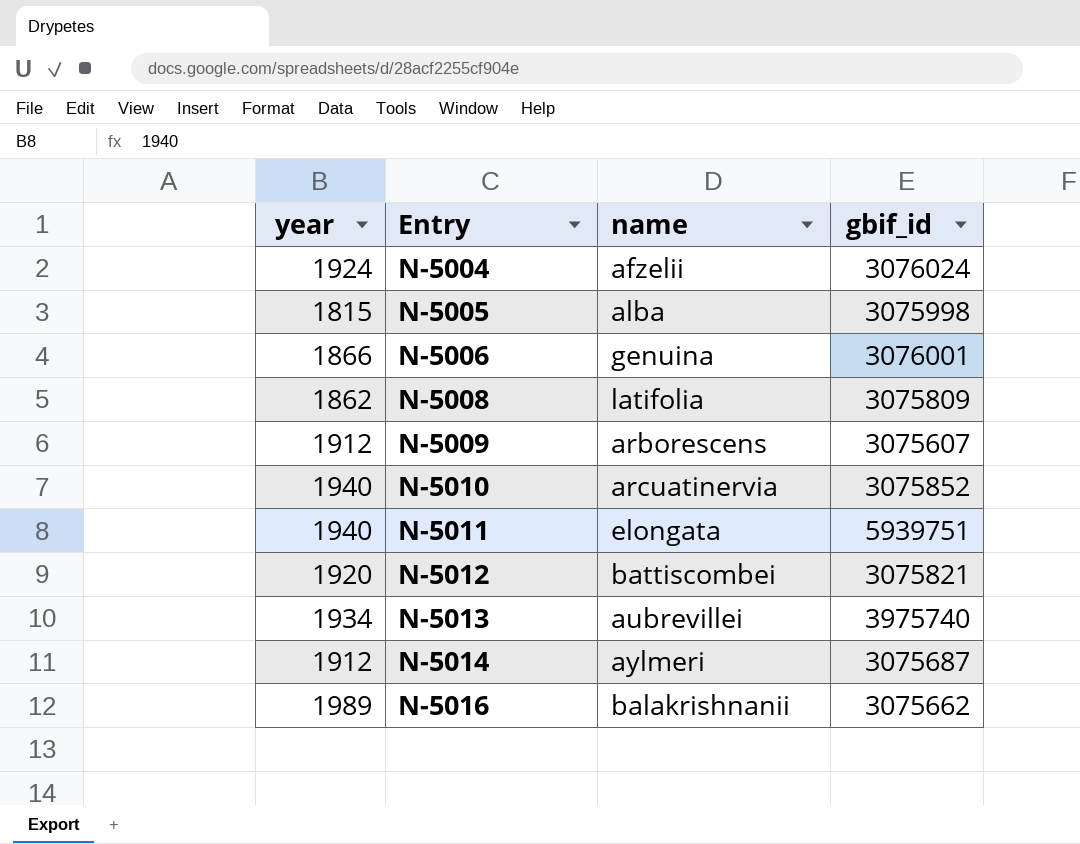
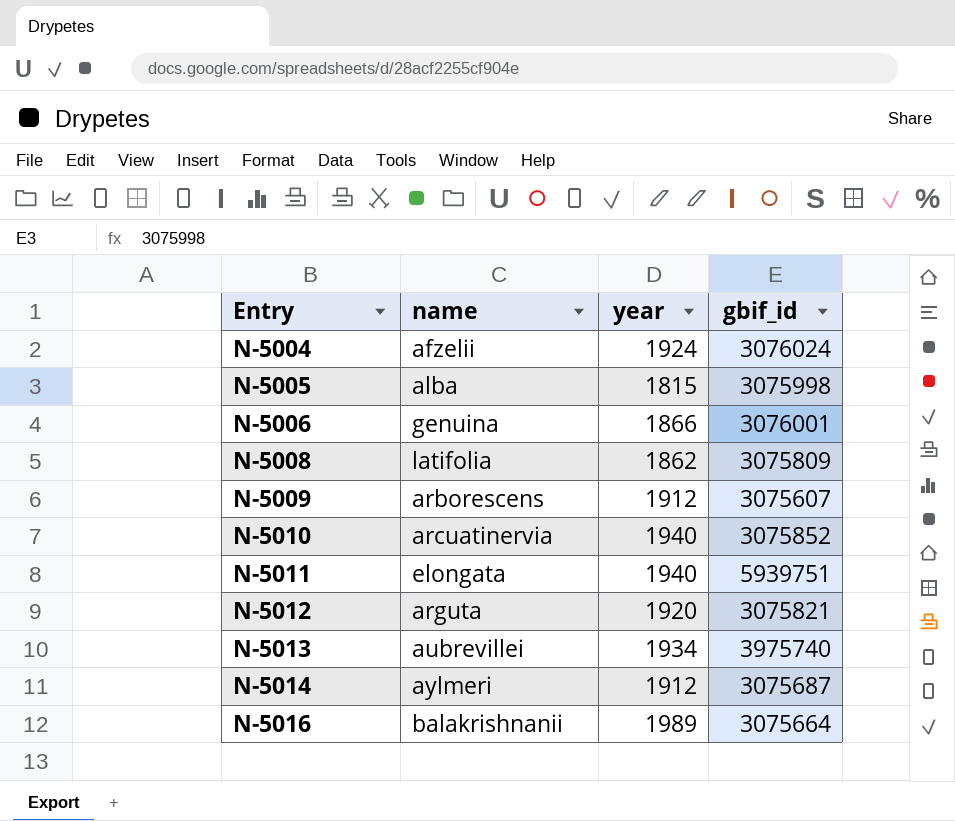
column year | position: 1 -> 3
N-5012 | name: battiscombei -> arguta
N-5016 | gbif_id: 3075662 -> 3075664

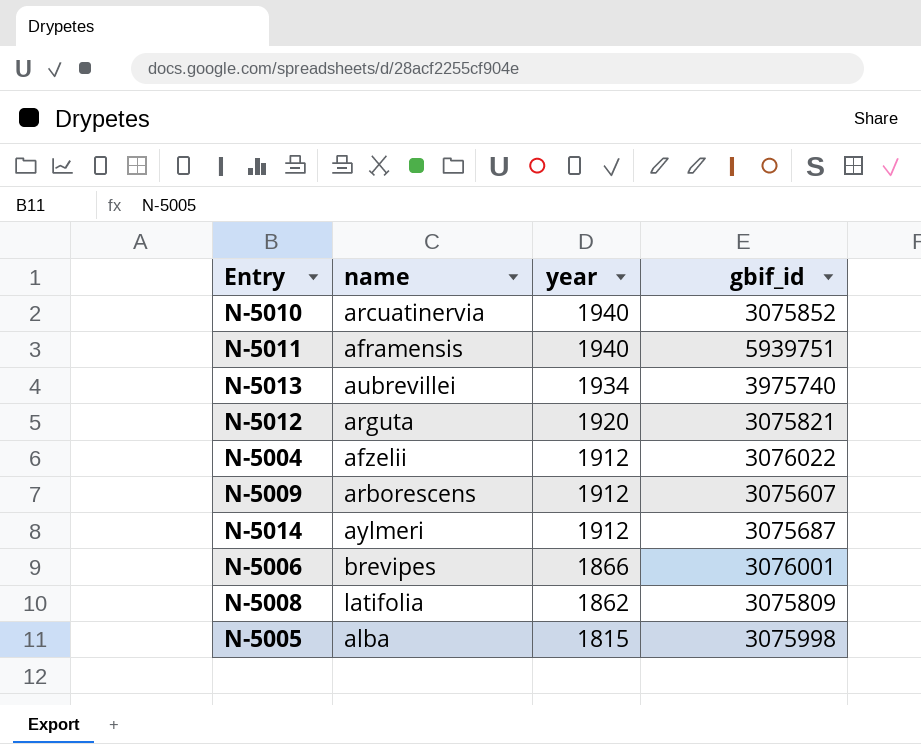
row order: Entry ascending -> year descending
row N-5016: balakrishnanii | 1989 | 3075664 -> none
N-5011 | name: elongata -> aframensis
N-5004 | year: 1924 -> 1912
N-5004 | gbif_id: 3076024 -> 3076022
N-5006 | name: genuina -> brevipes

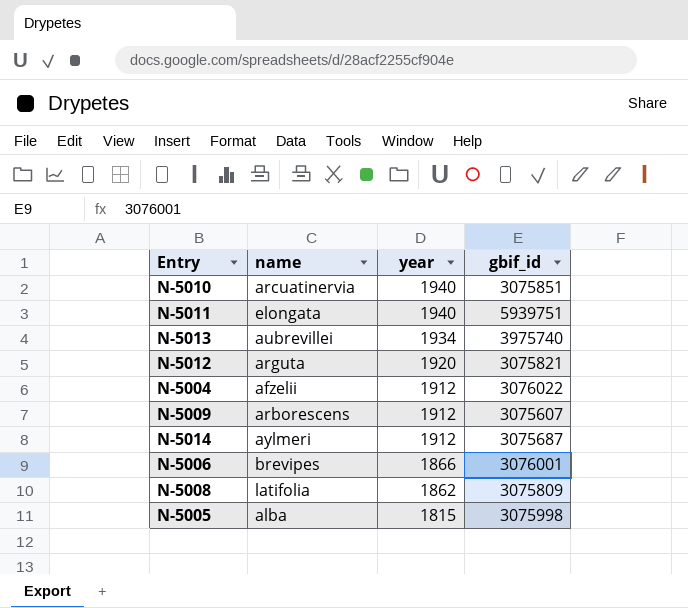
N-5010 | gbif_id: 3075852 -> 3075851
N-5011 | name: aframensis -> elongata

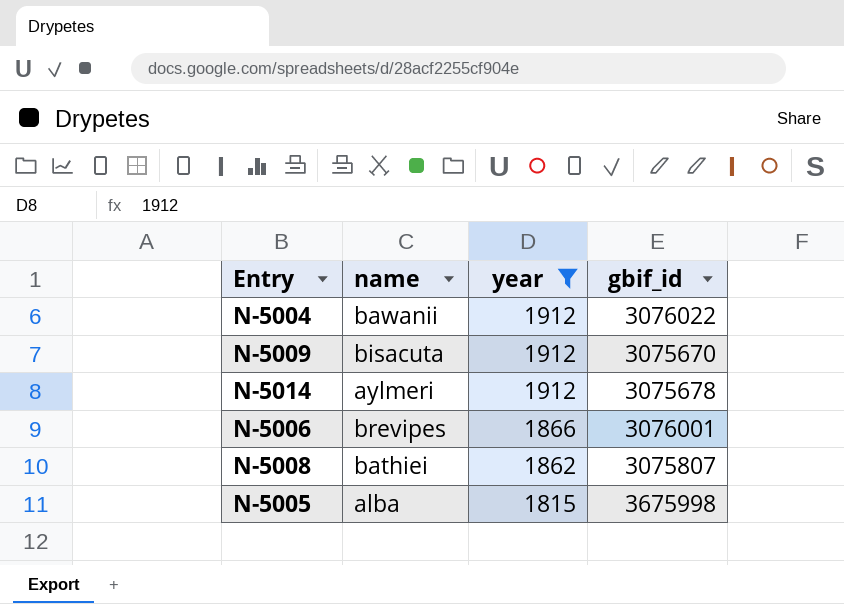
filter: none -> year <= 1912
N-5004 | name: afzelii -> bawanii
N-5009 | name: arborescens -> bisacuta
N-5009 | gbif_id: 3075607 -> 3075670
N-5014 | gbif_id: 3075687 -> 3075678
N-5008 | name: latifolia -> bathiei
N-5008 | gbif_id: 3075809 -> 3075807
N-5005 | gbif_id: 3075998 -> 3675998

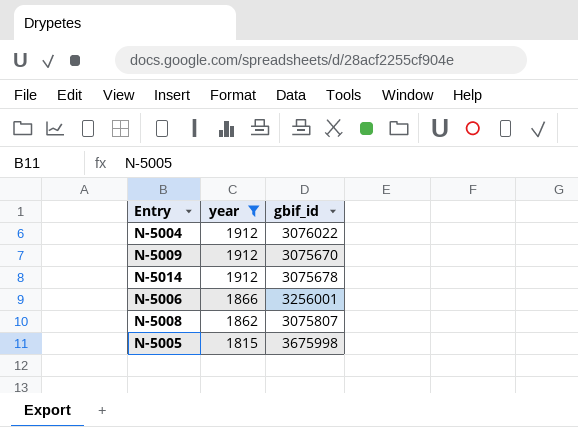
column name | position: 2 -> none
N-5006 | gbif_id: 3076001 -> 3256001

